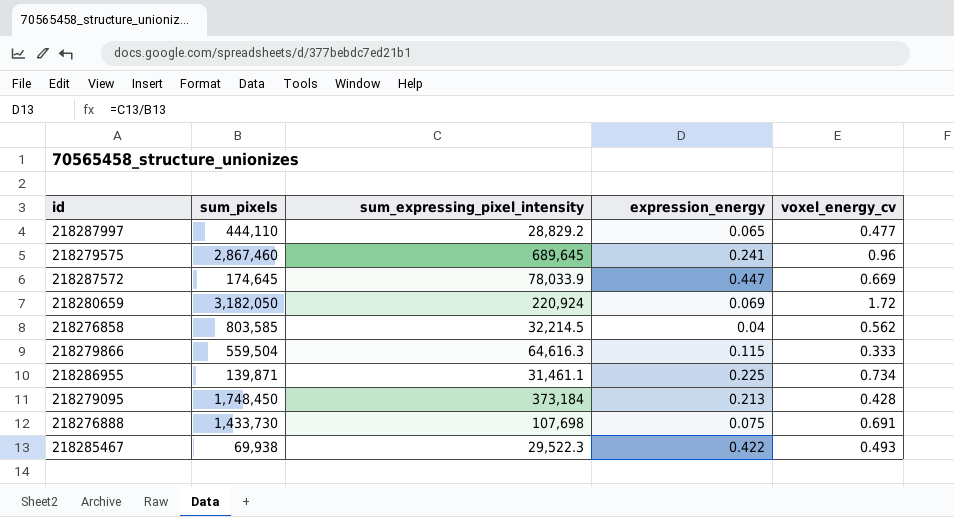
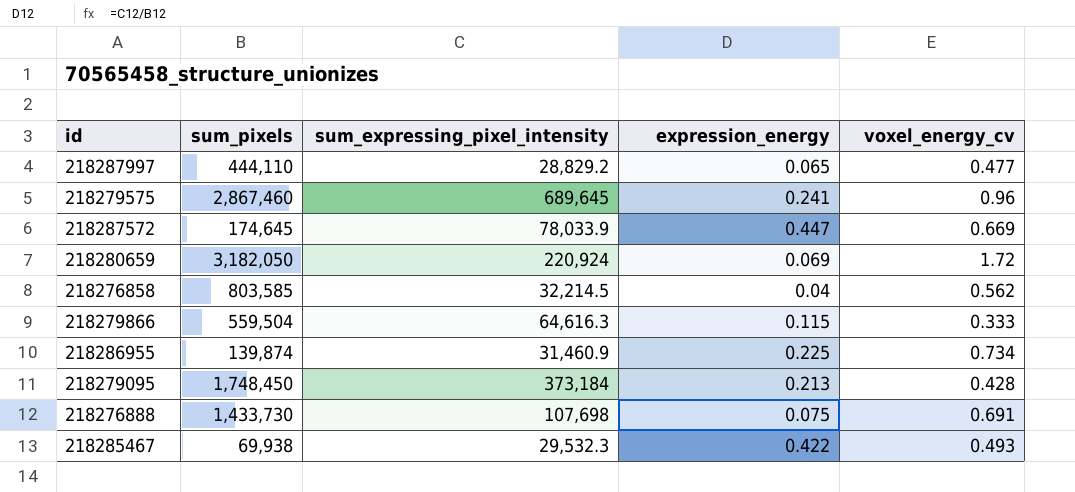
218286955 | sum_pixels: 139,871 -> 139,874
218286955 | sum_expressing_pixel_intensity: 31,461.1 -> 31,460.9
218285467 | sum_expressing_pixel_intensity: 29,522.3 -> 29,532.3

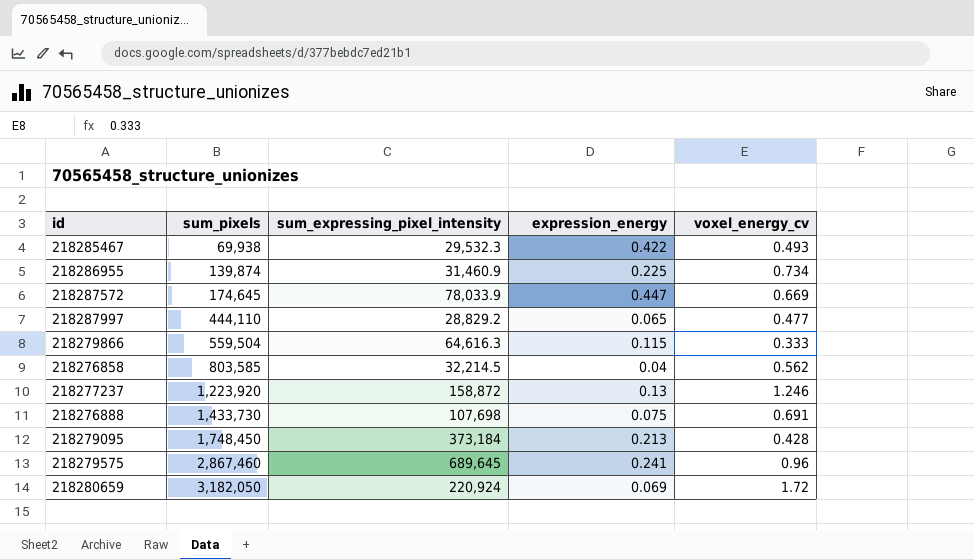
row order: none -> sum_pixels ascending
row 218277237: none -> 1,223,920 | 158,872 | 0.13 | 1.246

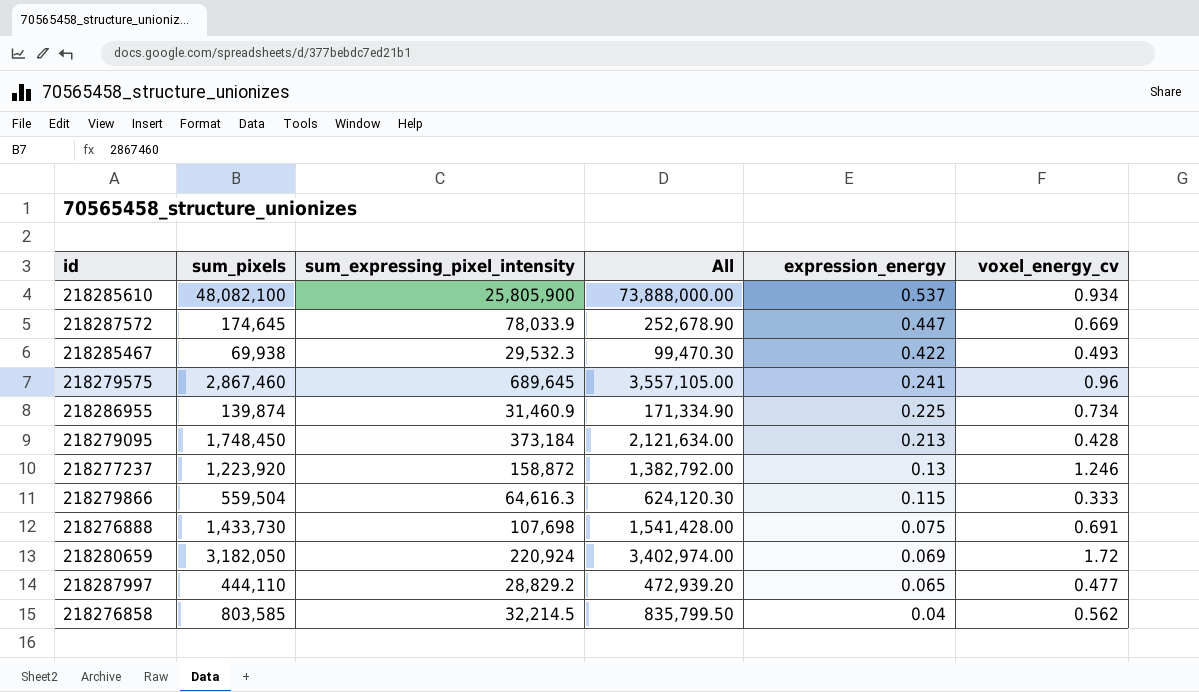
row order: sum_pixels ascending -> expression_energy descending
column All | formula: none -> [sum_pixels] + [sum_expressing_pixel_intensity]
row 218285610: none -> 48,082,100 | 25,805,900 | 73,888,000.00 | 0.537 | 0.934

